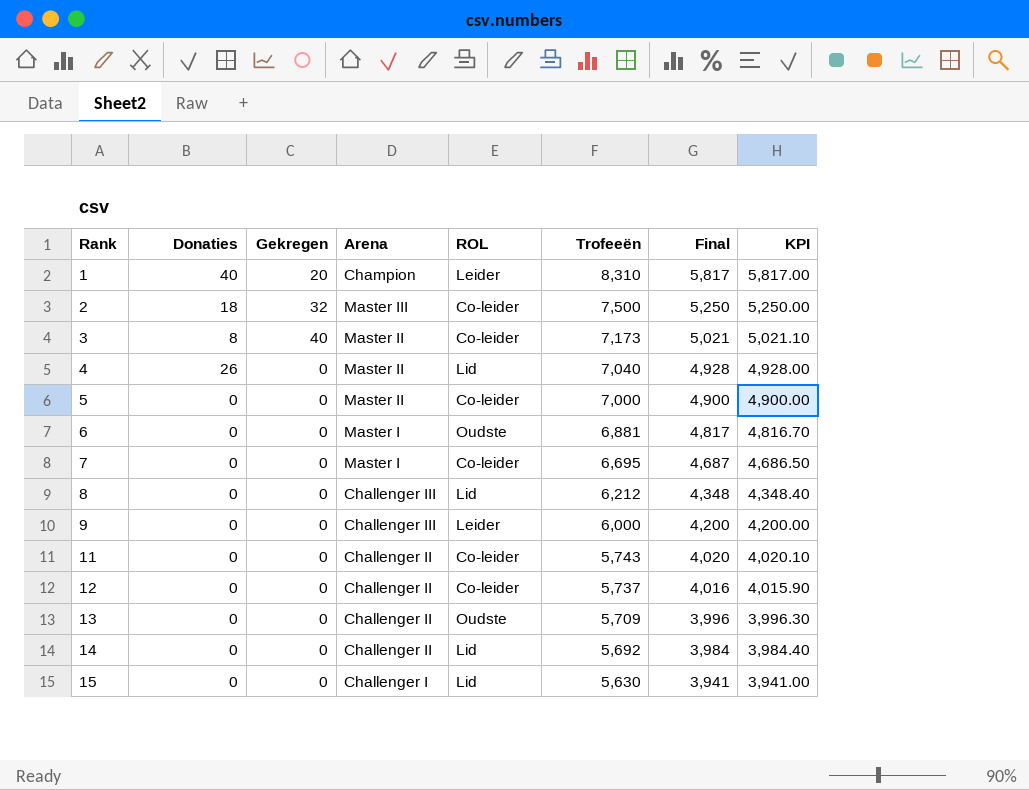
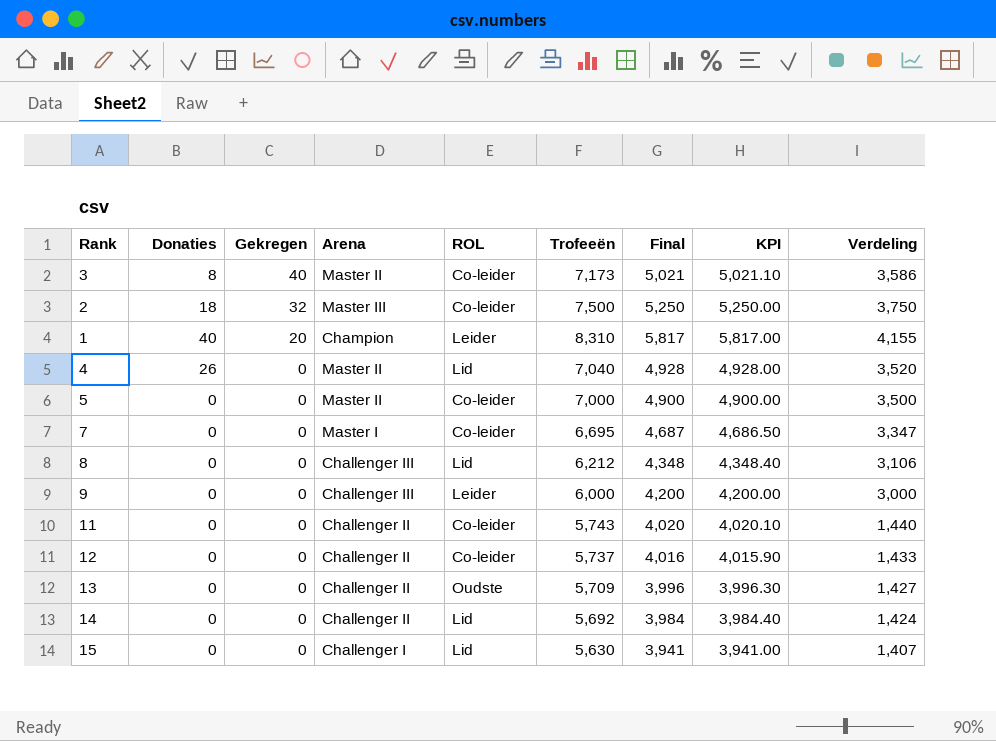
row order: Rank ascending -> Gekregen descending
column Verdeling | position: none -> 9
row 6: 0 | 0 | Master I | Oudste | 6,881 | 4,817 | 4,816.70 -> none

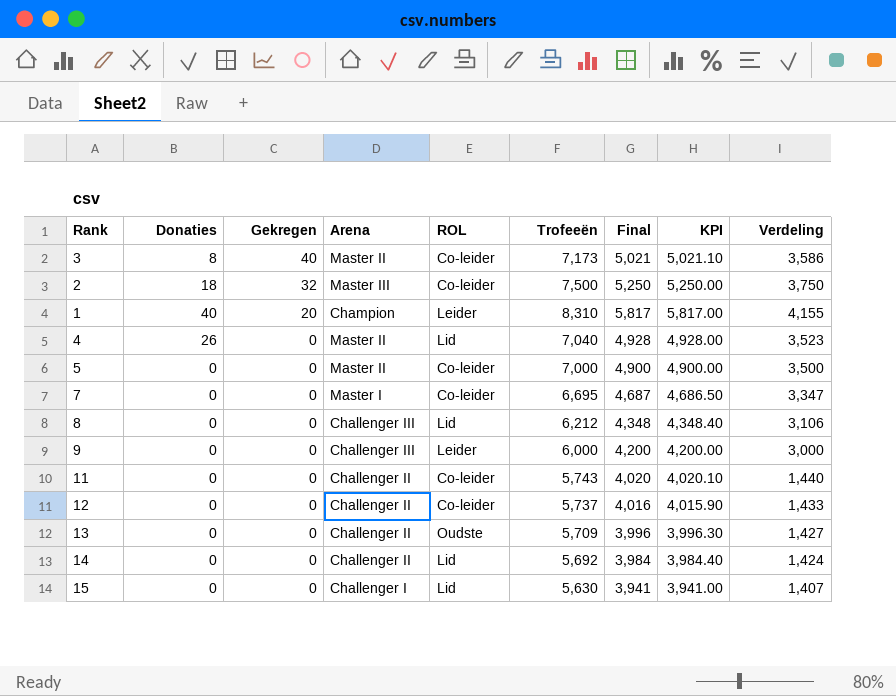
4 | Verdeling: 3,520 -> 3,523

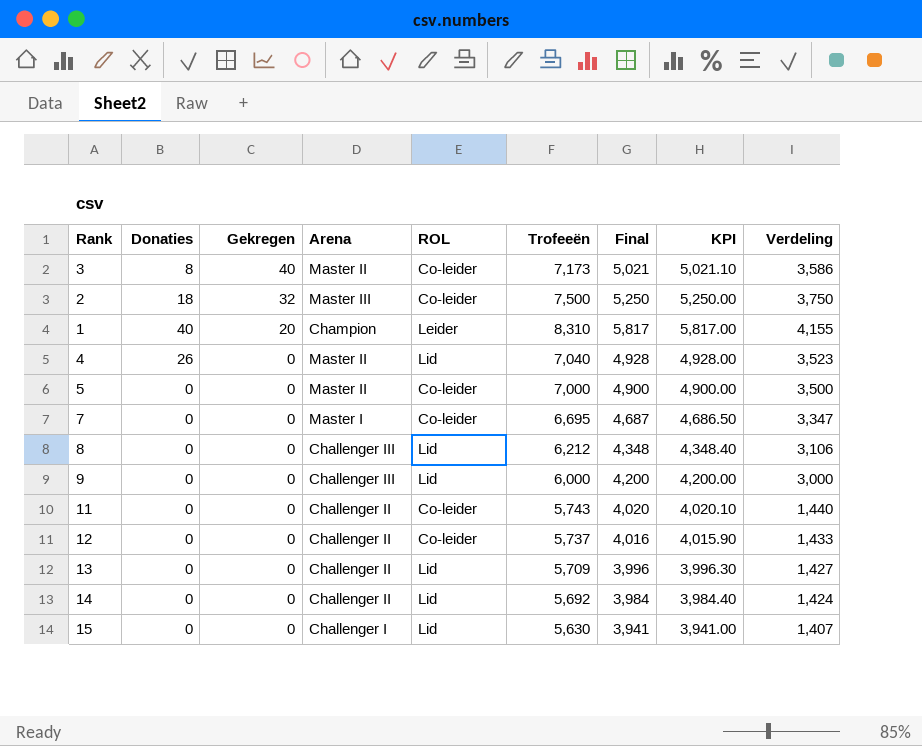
9 | ROL: Leider -> Lid
13 | ROL: Oudste -> Lid

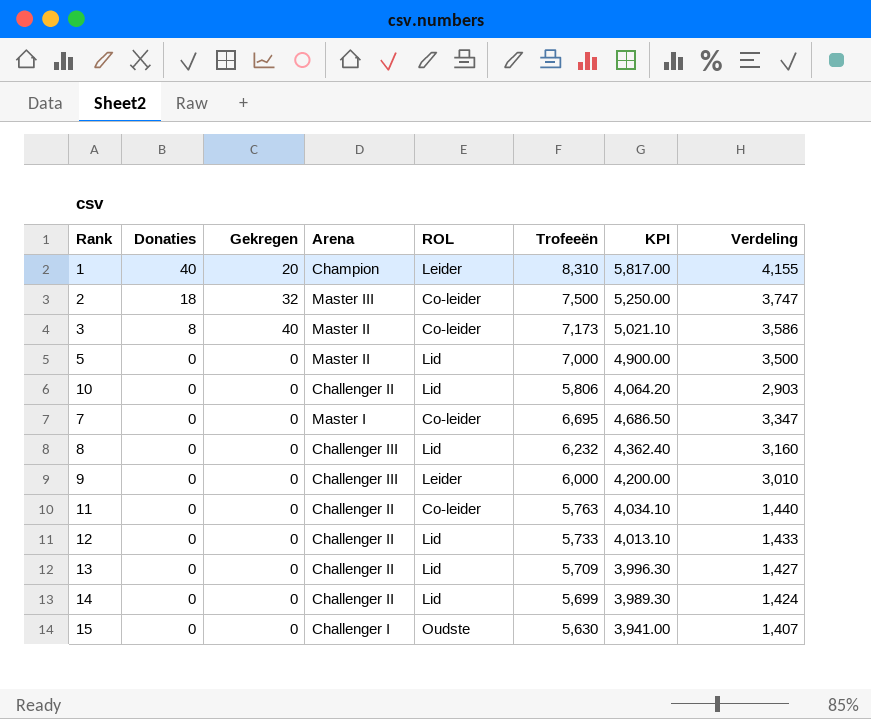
row order: Gekregen descending -> Donaties descending
column Final | formula: [Trofeeën] * 0.7 -> none
row 4: 26 | 0 | Master II | Lid | 7,040 | 4,928 | 4,928.00 | 3,523 -> none
2 | Verdeling: 3,750 -> 3,747
5 | ROL: Co-leider -> Lid
row 10: none -> 0 | 0 | Challenger II | Lid | 5,806 | 4,064.20 | 2,903
8 | Trofeeën: 6,212 -> 6,232
8 | KPI: 4,348.40 -> 4,362.40
8 | Verdeling: 3,106 -> 3,160
9 | ROL: Lid -> Leider
9 | Verdeling: 3,000 -> 3,010
11 | Trofeeën: 5,743 -> 5,763
11 | KPI: 4,020.10 -> 4,034.10
12 | ROL: Co-leider -> Lid
12 | Trofeeën: 5,737 -> 5,733
12 | KPI: 4,015.90 -> 4,013.10
14 | Trofeeën: 5,692 -> 5,699
14 | KPI: 3,984.40 -> 3,989.30
15 | ROL: Lid -> Oudste

